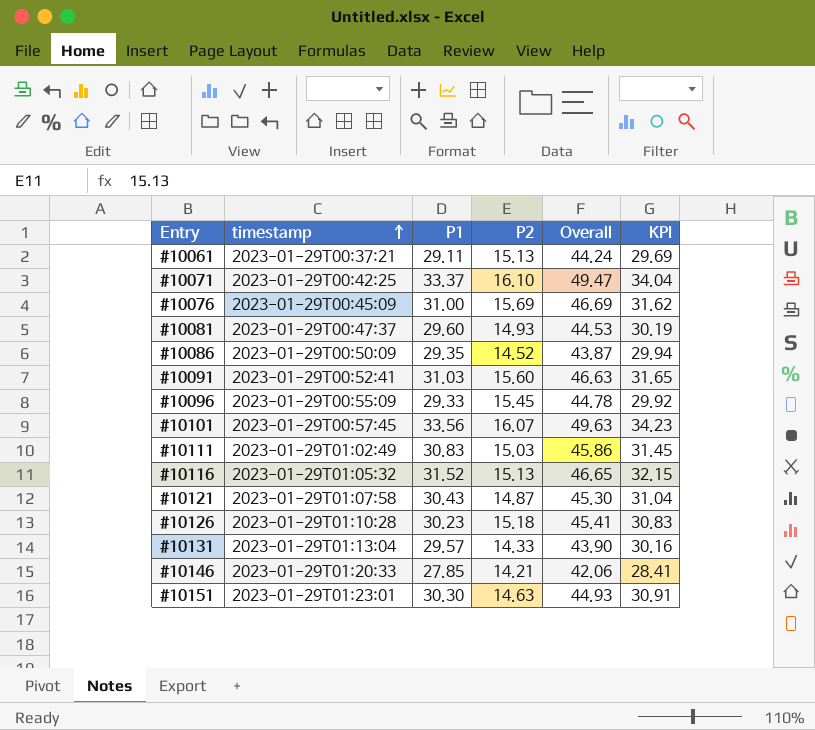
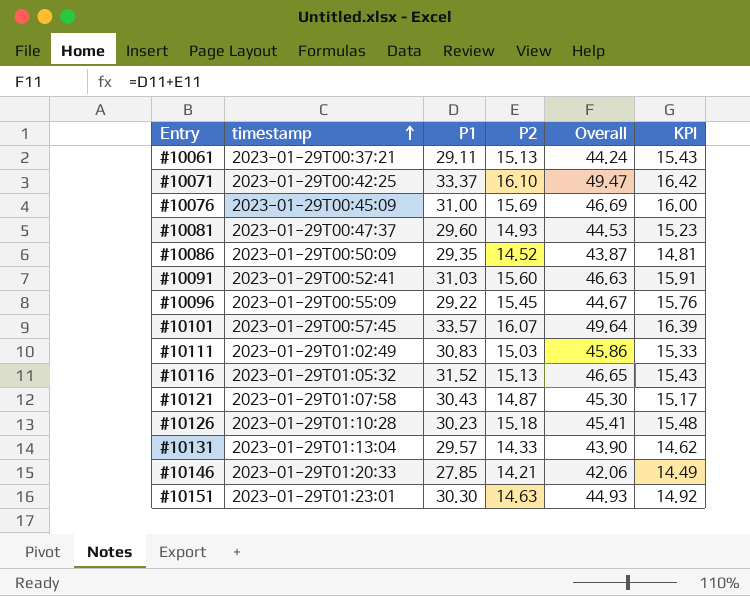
column KPI | formula: [P1] * 1.02 -> [P2] * 1.02
#10096 | P1: 29.33 -> 29.22
#10096 | Overall: 44.78 -> 44.67
#10101 | P1: 33.56 -> 33.57
#10101 | Overall: 49.63 -> 49.64

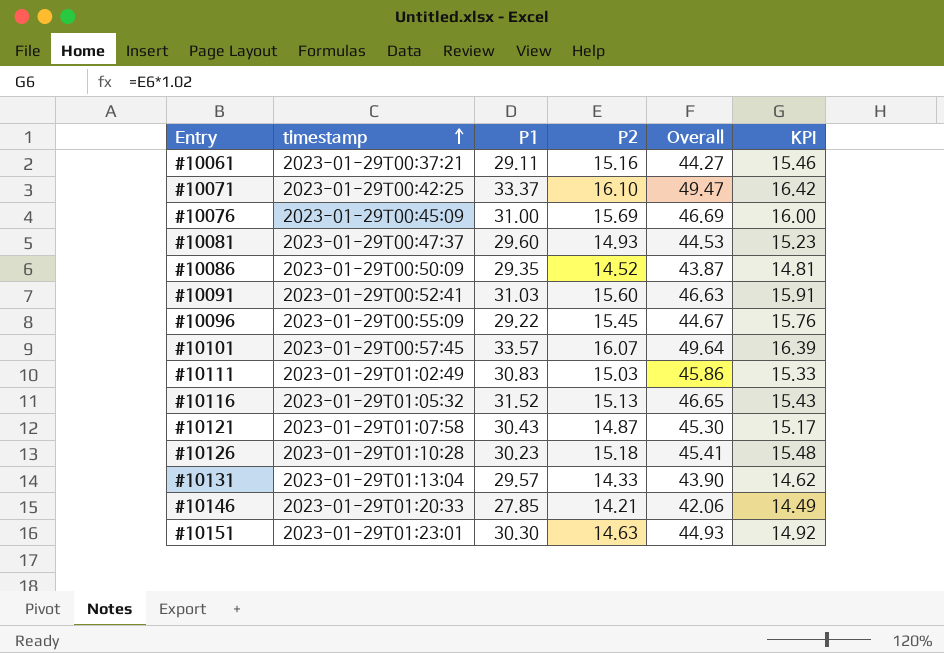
#10061 | P2: 15.13 -> 15.16
#10061 | Overall: 44.24 -> 44.27
#10061 | KPI: 15.43 -> 15.46

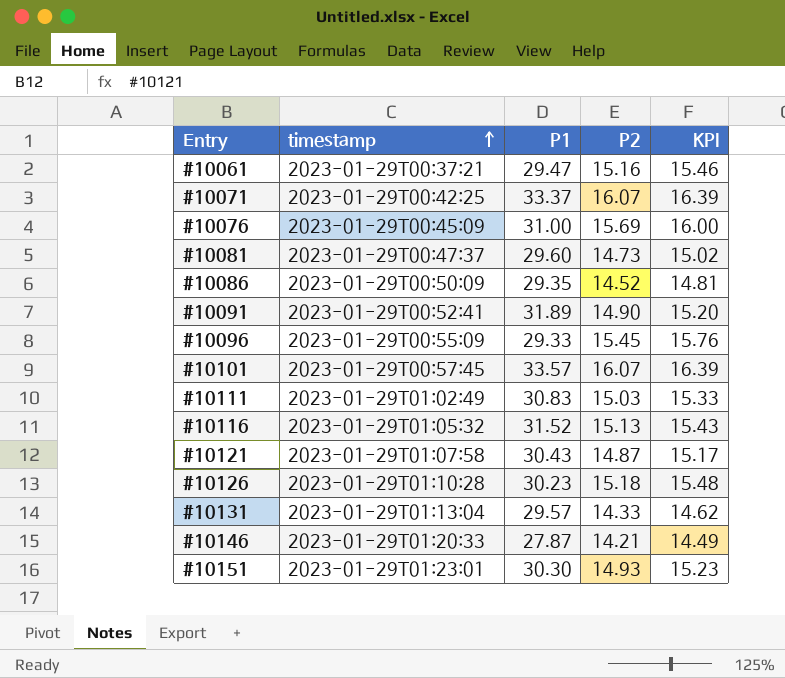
column Overall | formula: [P1] + [P2] -> none
#10061 | P1: 29.11 -> 29.47
#10071 | P2: 16.10 -> 16.07
#10071 | KPI: 16.42 -> 16.39
#10081 | P2: 14.93 -> 14.73
#10081 | KPI: 15.23 -> 15.02
#10091 | P1: 31.03 -> 31.89
#10091 | P2: 15.60 -> 14.90
#10091 | KPI: 15.91 -> 15.20
#10096 | P1: 29.22 -> 29.33
#10146 | P1: 27.85 -> 27.87
#10151 | P2: 14.63 -> 14.93
#10151 | KPI: 14.92 -> 15.23

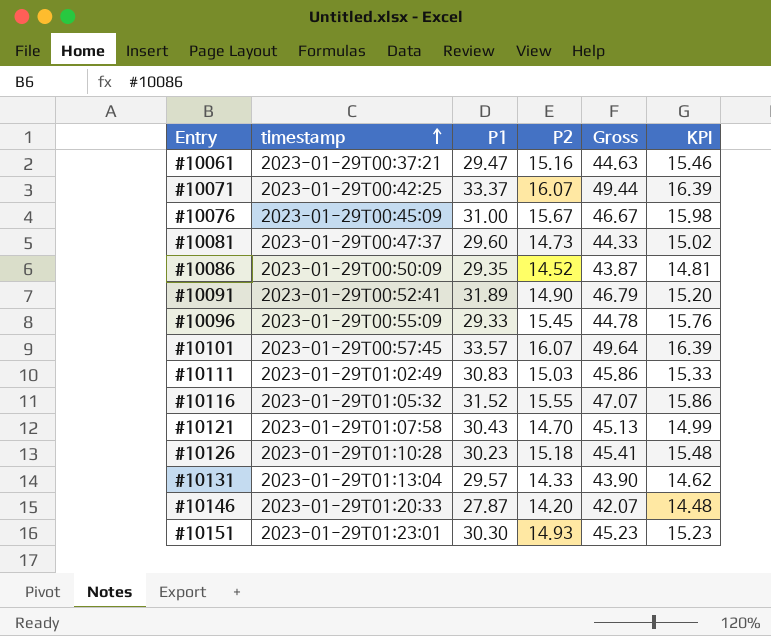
column Gross | formula: none -> [P1] + [P2]
#10076 | P2: 15.69 -> 15.67
#10076 | KPI: 16.00 -> 15.98
#10116 | P2: 15.13 -> 15.55
#10116 | KPI: 15.43 -> 15.86
#10121 | P2: 14.87 -> 14.70
#10121 | KPI: 15.17 -> 14.99
#10146 | P2: 14.21 -> 14.20
#10146 | KPI: 14.49 -> 14.48

